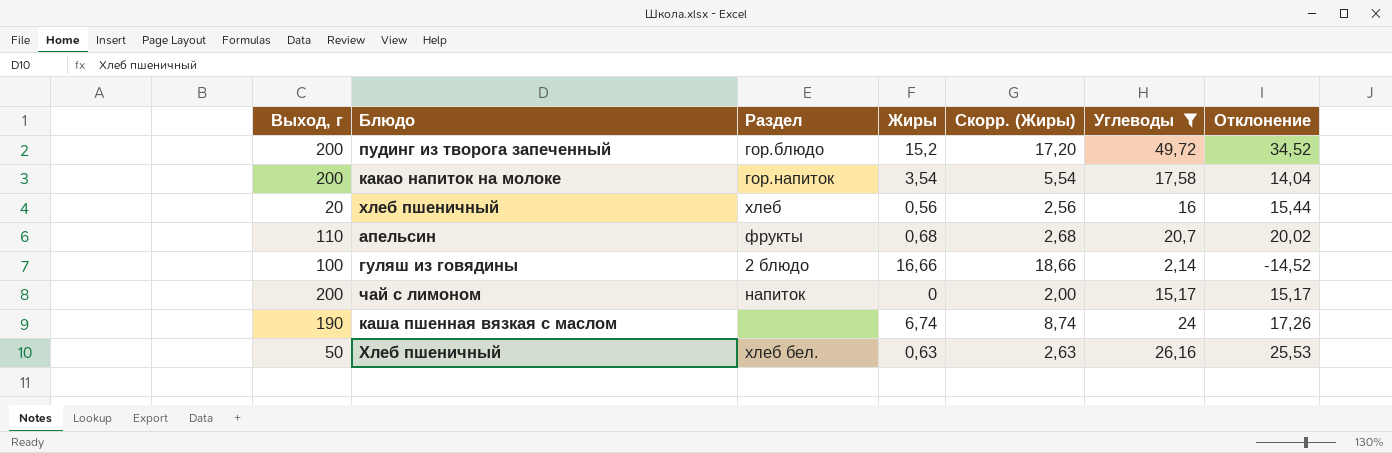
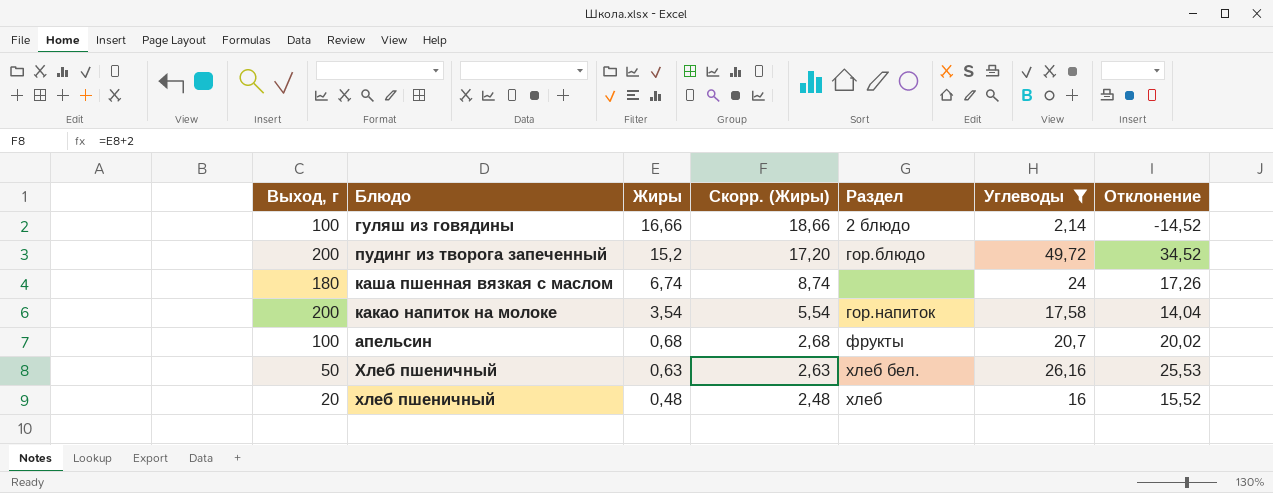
row order: none -> Жиры descending
column Раздел | position: 3 -> 5
row чай с лимоном: 200 | напиток | 0 | 2,00 | 15,17 | 15,17 -> none
каша пшенная вязкая с маслом | Выход, г: 190 -> 180
апельсин | Выход, г: 110 -> 100
хлеб пшеничный | Жиры: 0,56 -> 0,48
хлеб пшеничный | Скорр. (Жиры): 2,56 -> 2,48
хлеб пшеничный | Отклонение: 15,44 -> 15,52

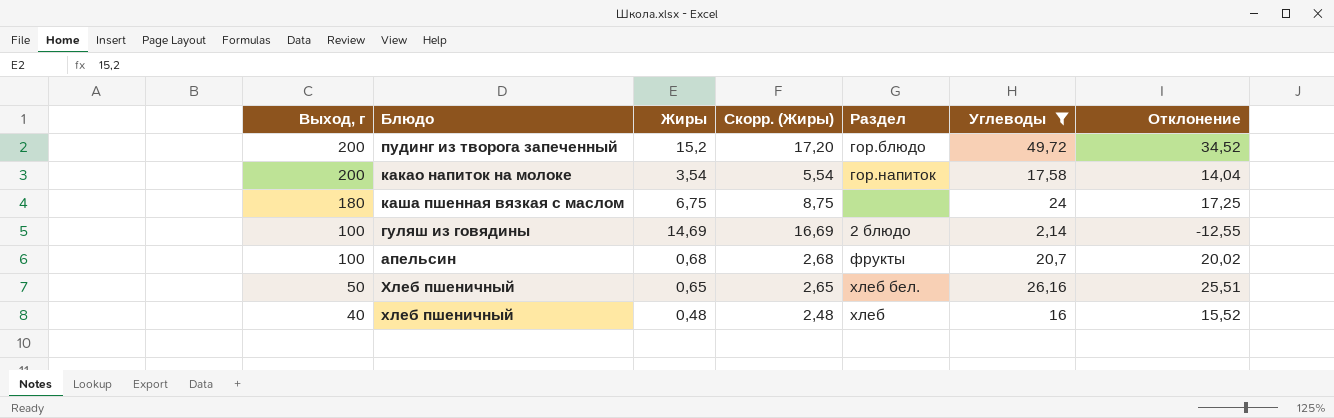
row order: Жиры descending -> Выход, г descending
каша пшенная вязкая с маслом | Жиры: 6,74 -> 6,75
каша пшенная вязкая с маслом | Скорр. (Жиры): 8,74 -> 8,75
каша пшенная вязкая с маслом | Отклонение: 17,26 -> 17,25
гуляш из говядины | Жиры: 16,66 -> 14,69
гуляш из говядины | Скорр. (Жиры): 18,66 -> 16,69
гуляш из говядины | Отклонение: -14,52 -> -12,55
Хлеб пшеничный | Жиры: 0,63 -> 0,65
Хлеб пшеничный | Скорр. (Жиры): 2,63 -> 2,65
Хлеб пшеничный | Отклонение: 25,53 -> 25,51
хлеб пшеничный | Выход, г: 20 -> 40

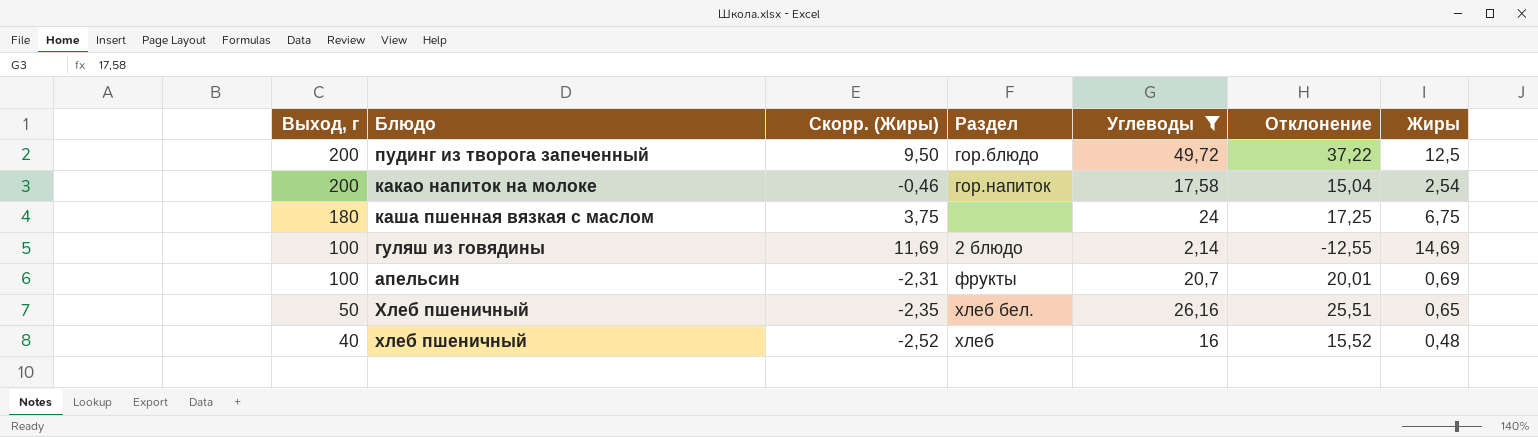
column Скорр. (Жиры) | formula: [Жиры] + 2 -> [Жиры] - 3
column Жиры | position: 3 -> 7
пудинг из творога запеченный | Отклонение: 34,52 -> 37,22
пудинг из творога запеченный | Жиры: 15,2 -> 12,5
какао напиток на молоке | Отклонение: 14,04 -> 15,04
какао напиток на молоке | Жиры: 3,54 -> 2,54
апельсин | Отклонение: 20,02 -> 20,01
апельсин | Жиры: 0,68 -> 0,69

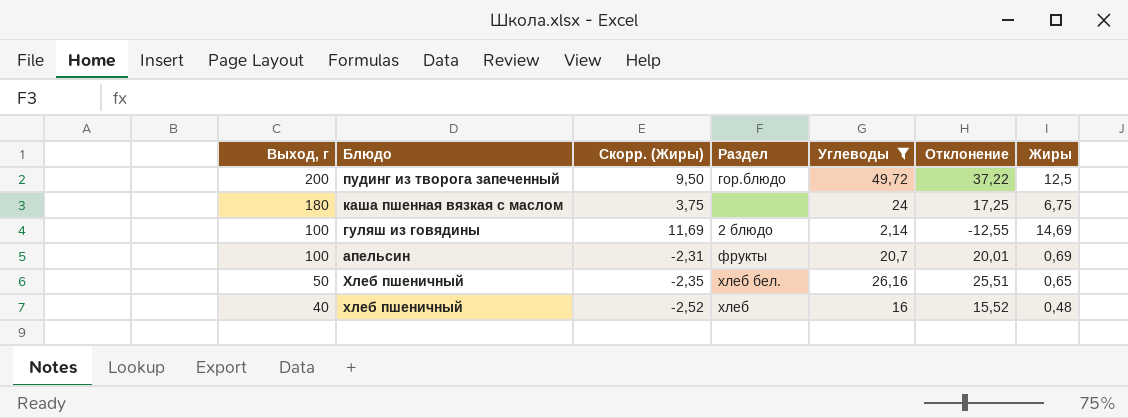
row какао напиток на молоке: 200 | -0,46 | гор.напиток | 17,58 | 15,04 | 2,54 -> none

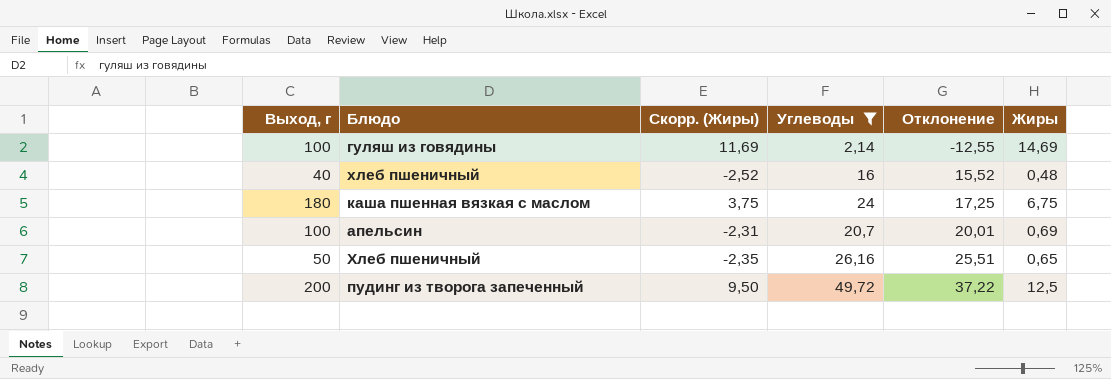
row order: Выход, г descending -> Отклонение ascending
column Раздел | position: 4 -> none

